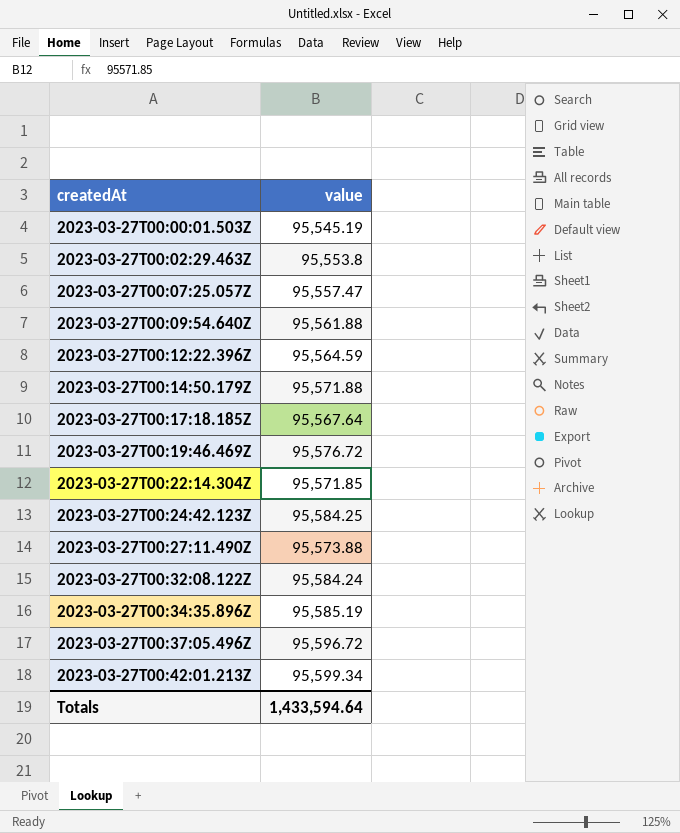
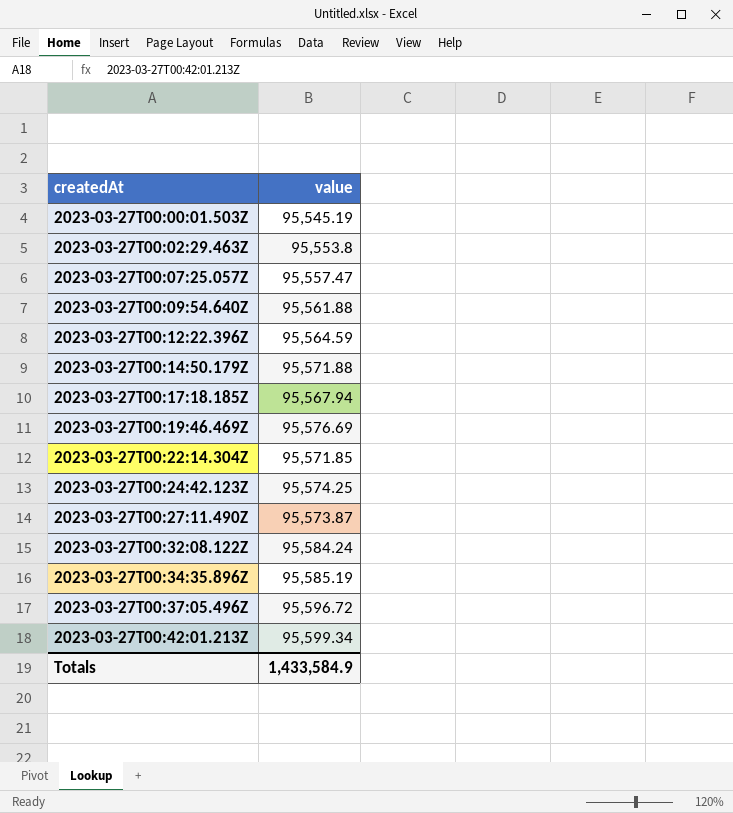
2023-03-27T00:17:18.185Z | value: 95,567.64 -> 95,567.94
2023-03-27T00:19:46.469Z | value: 95,576.72 -> 95,576.69
2023-03-27T00:24:42.123Z | value: 95,584.25 -> 95,574.25
2023-03-27T00:27:11.490Z | value: 95,573.88 -> 95,573.87
Totals | value: 1,433,594.64 -> 1,433,584.9

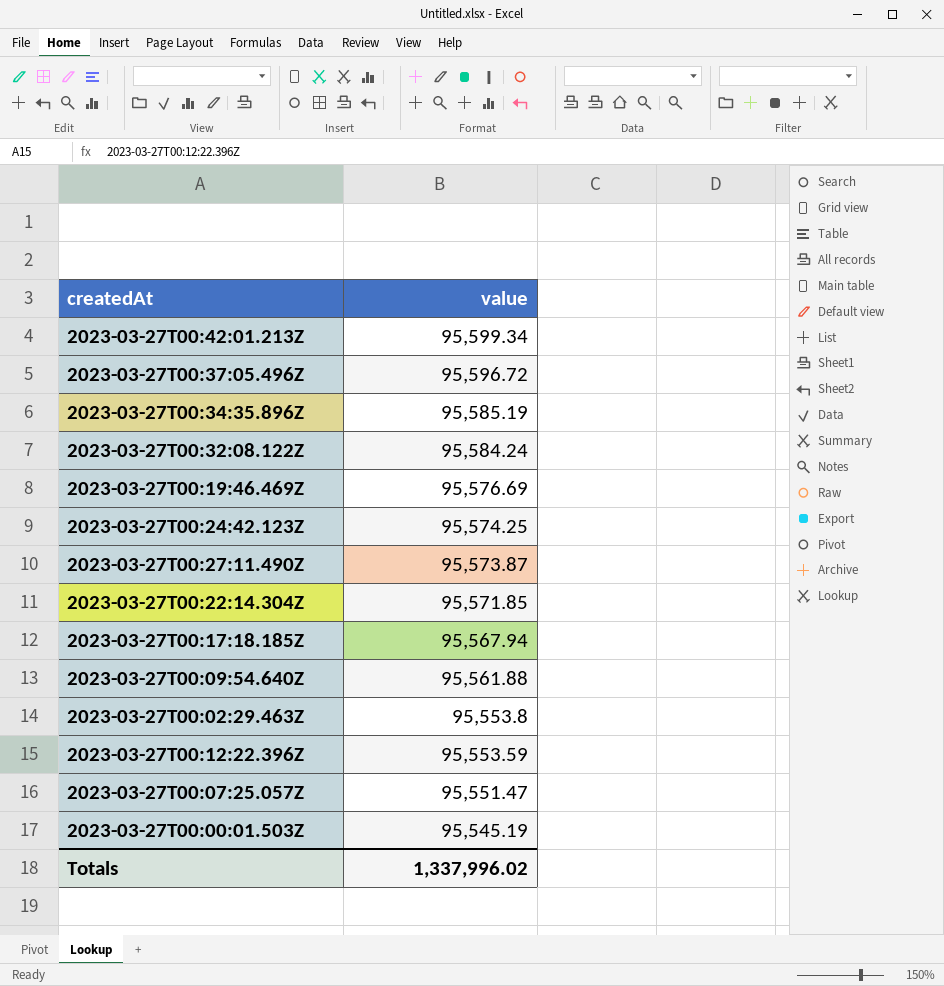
row order: createdAt ascending -> value descending
row 2023-03-27T00:14:50.179Z: 95,571.88 -> none
2023-03-27T00:12:22.396Z | value: 95,564.59 -> 95,553.59
2023-03-27T00:07:25.057Z | value: 95,557.47 -> 95,551.47
Totals | value: 1,433,584.9 -> 1,337,996.02

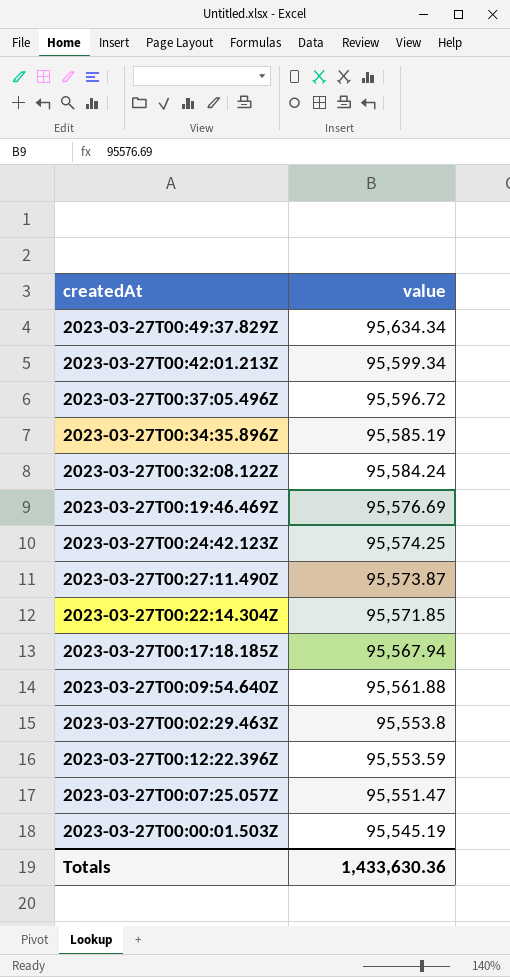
row 2023-03-27T00:49:37.829Z: none -> 95,634.34
Totals | value: 1,337,996.02 -> 1,433,630.36

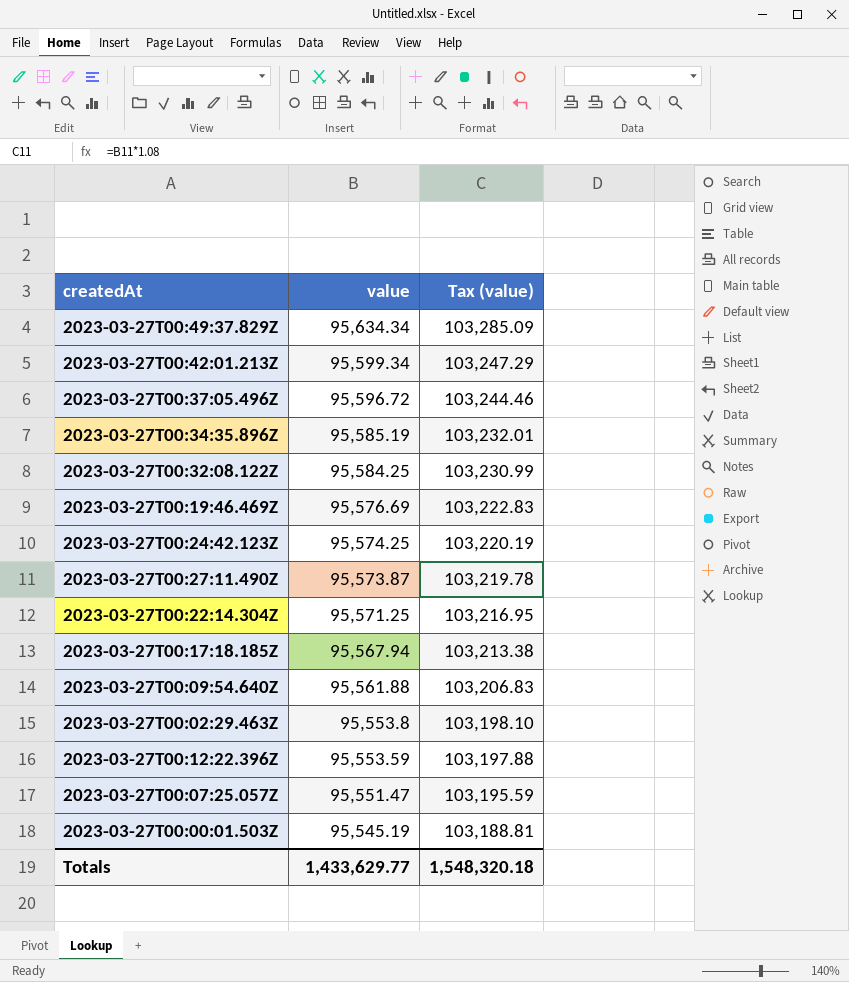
column Tax (value) | formula: none -> [value] * 1.08
2023-03-27T00:32:08.122Z | value: 95,584.24 -> 95,584.25
2023-03-27T00:22:14.304Z | value: 95,571.85 -> 95,571.25
Totals | value: 1,433,630.36 -> 1,433,629.77

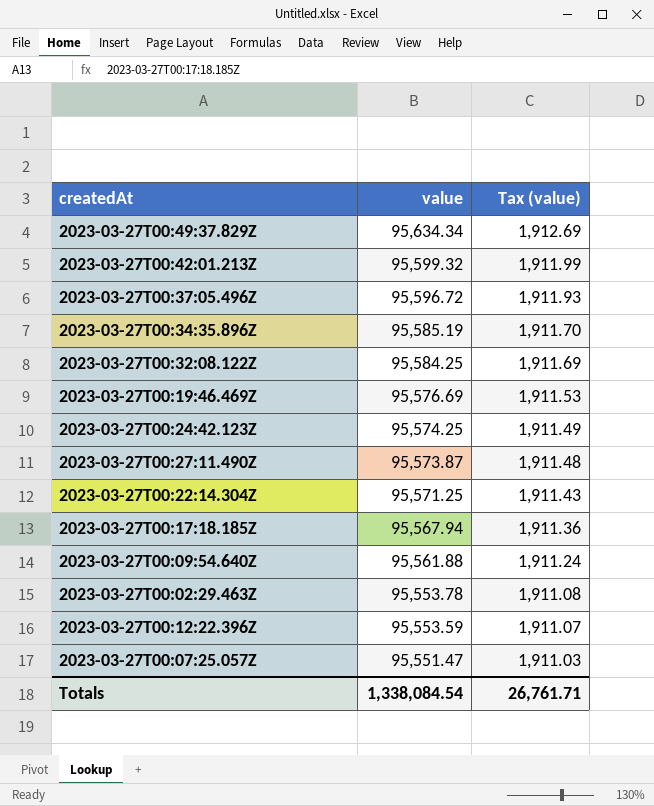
column Tax (value) | formula: [value] * 1.08 -> [value] * 0.02
row 2023-03-27T00:00:01.503Z: 95,545.19 | 103,188.81 -> none
2023-03-27T00:42:01.213Z | value: 95,599.34 -> 95,599.32
2023-03-27T00:02:29.463Z | value: 95,553.8 -> 95,553.78
Totals | value: 1,433,629.77 -> 1,338,084.54
Totals | Tax (value): 1,548,320.18 -> 26,761.71

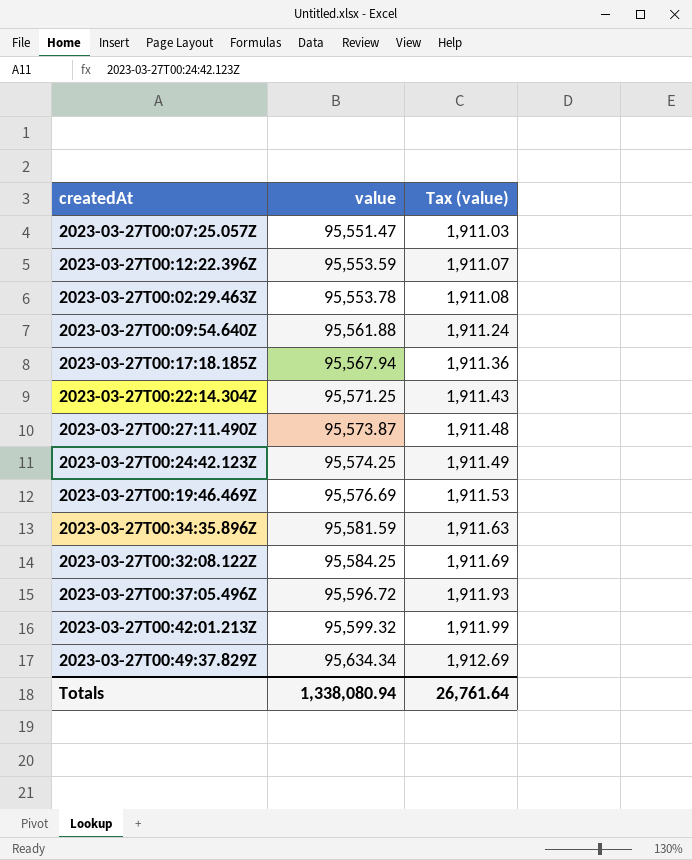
row order: value descending -> value ascending
2023-03-27T00:34:35.896Z | value: 95,585.19 -> 95,581.59
2023-03-27T00:34:35.896Z | Tax (value): 1,911.70 -> 1,911.63
Totals | value: 1,338,084.54 -> 1,338,080.94
Totals | Tax (value): 26,761.71 -> 26,761.64

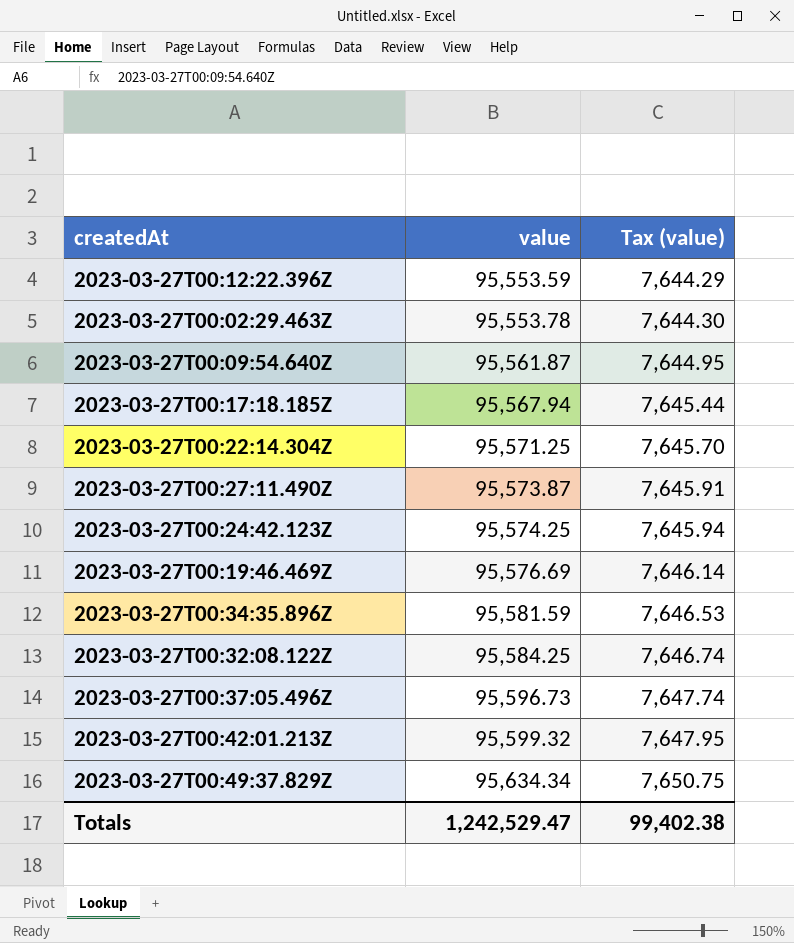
column Tax (value) | formula: [value] * 0.02 -> [value] * 0.08
row 2023-03-27T00:07:25.057Z: 95,551.47 | 1,911.03 -> none
2023-03-27T00:09:54.640Z | value: 95,561.88 -> 95,561.87
2023-03-27T00:37:05.496Z | value: 95,596.72 -> 95,596.73
Totals | value: 1,338,080.94 -> 1,242,529.47
Totals | Tax (value): 26,761.64 -> 99,402.38

